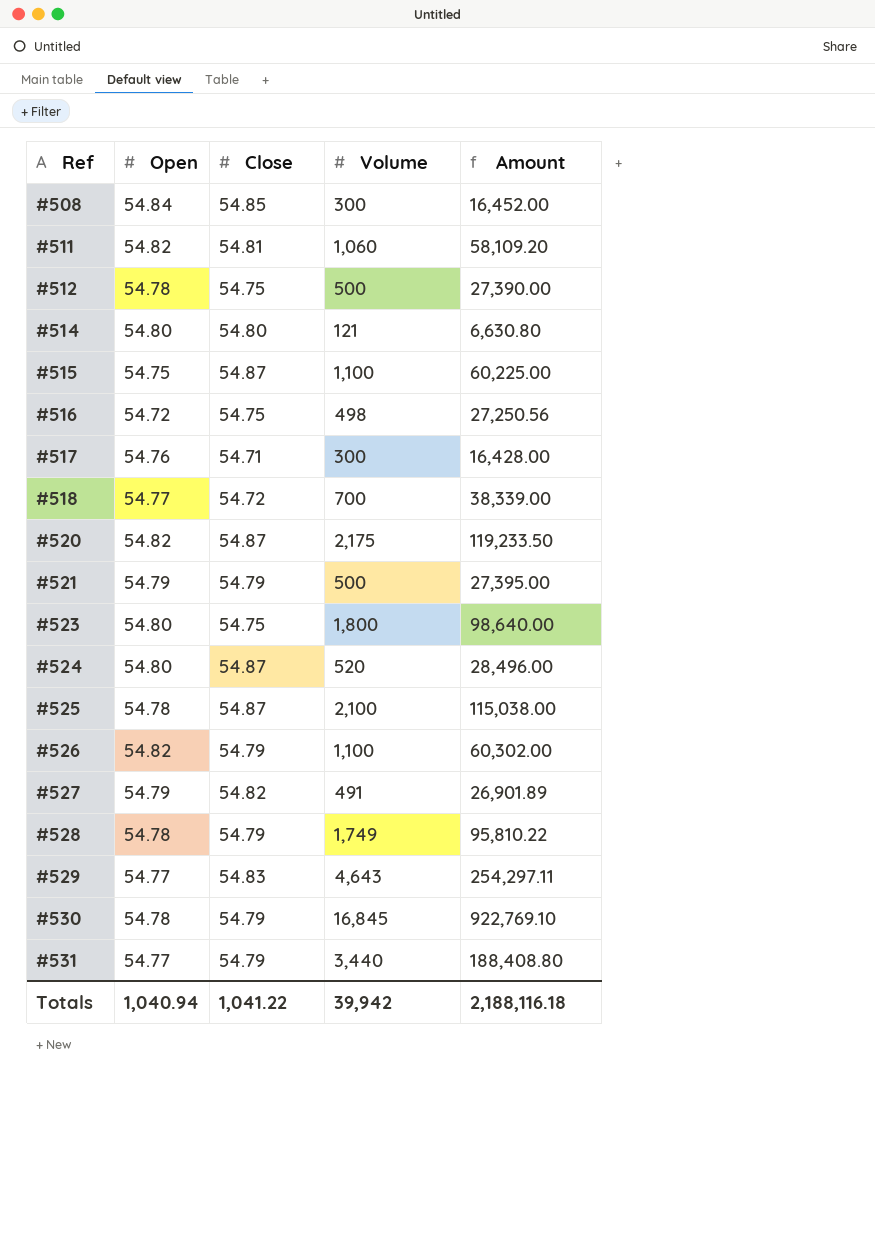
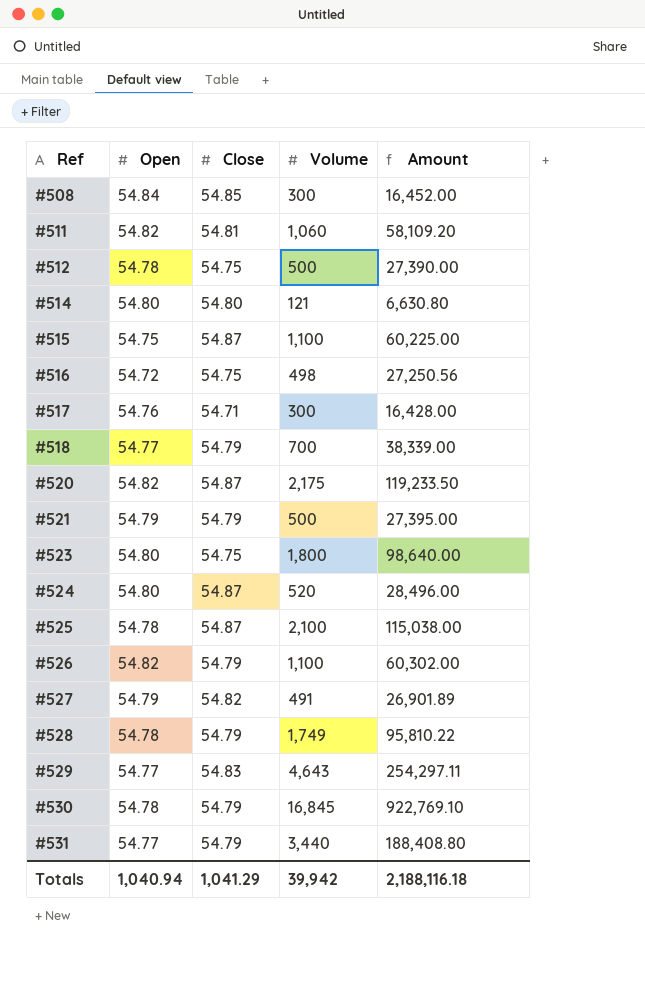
#518 | Close: 54.72 -> 54.79
Totals | Close: 1,041.22 -> 1,041.29

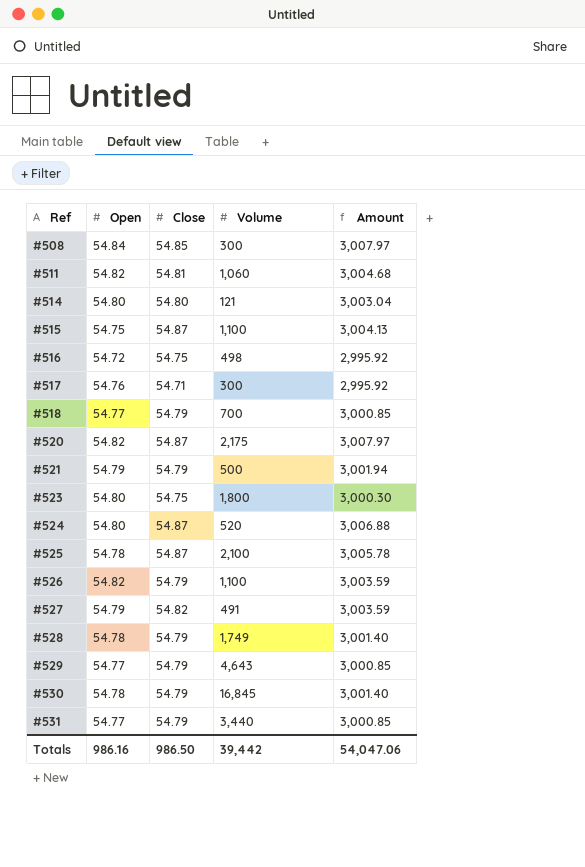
column Amount | formula: [Open] * [Volume] -> [Open] * [Close]
row #512: 54.78 | 54.75 | 500 | 27,390.00 -> none
#529 | Close: 54.83 -> 54.79
Totals | Open: 1,040.94 -> 986.16
Totals | Close: 1,041.29 -> 986.50
Totals | Volume: 39,942 -> 39,442
Totals | Amount: 2,188,116.18 -> 54,047.06

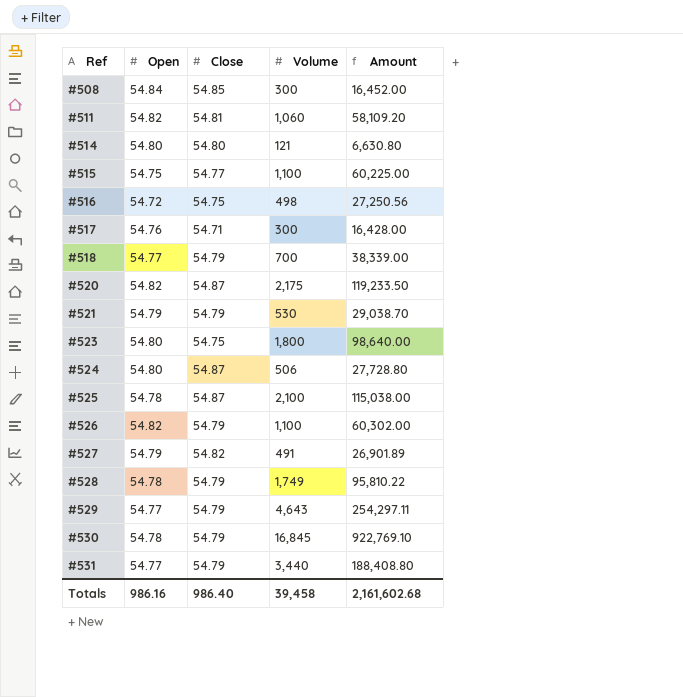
column Amount | formula: [Open] * [Close] -> [Open] * [Volume]
#515 | Close: 54.87 -> 54.77
#521 | Volume: 500 -> 530
#524 | Volume: 520 -> 506
Totals | Close: 986.50 -> 986.40
Totals | Volume: 39,442 -> 39,458
Totals | Amount: 54,047.06 -> 2,161,602.68

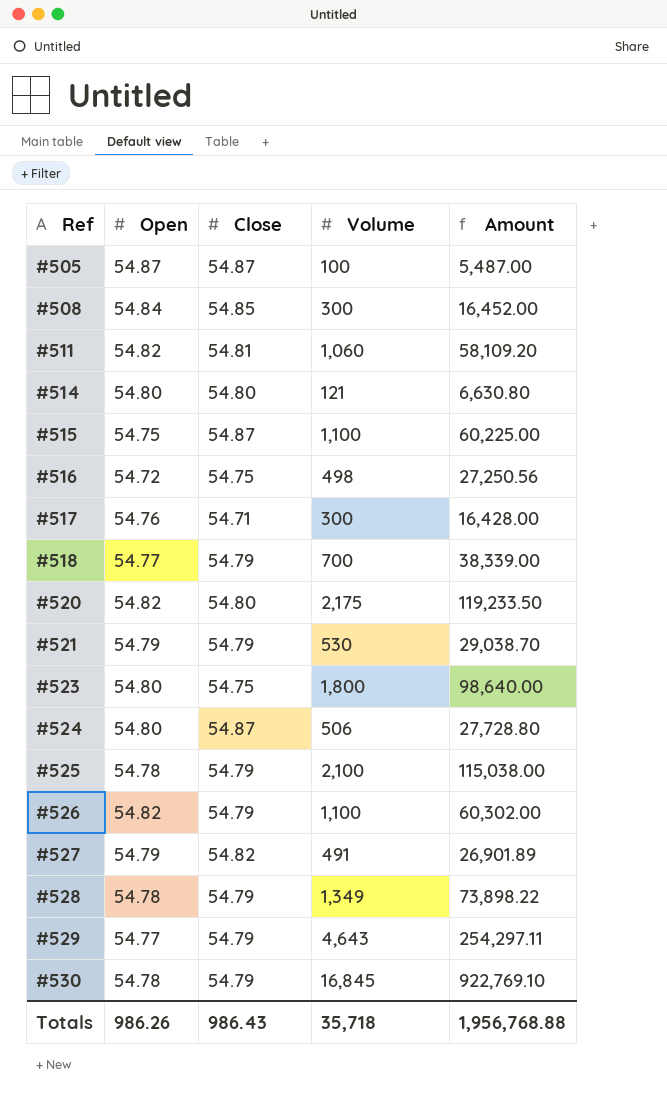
row #531: 54.77 | 54.79 | 3,440 | 188,408.80 -> none
row #505: none -> 54.87 | 54.87 | 100 | 5,487.00
#515 | Close: 54.77 -> 54.87
#520 | Close: 54.87 -> 54.80
#525 | Close: 54.87 -> 54.79
#528 | Volume: 1,749 -> 1,349
#528 | Amount: 95,810.22 -> 73,898.22
Totals | Open: 986.16 -> 986.26
Totals | Close: 986.40 -> 986.43
Totals | Volume: 39,458 -> 35,718
Totals | Amount: 2,161,602.68 -> 1,956,768.88

